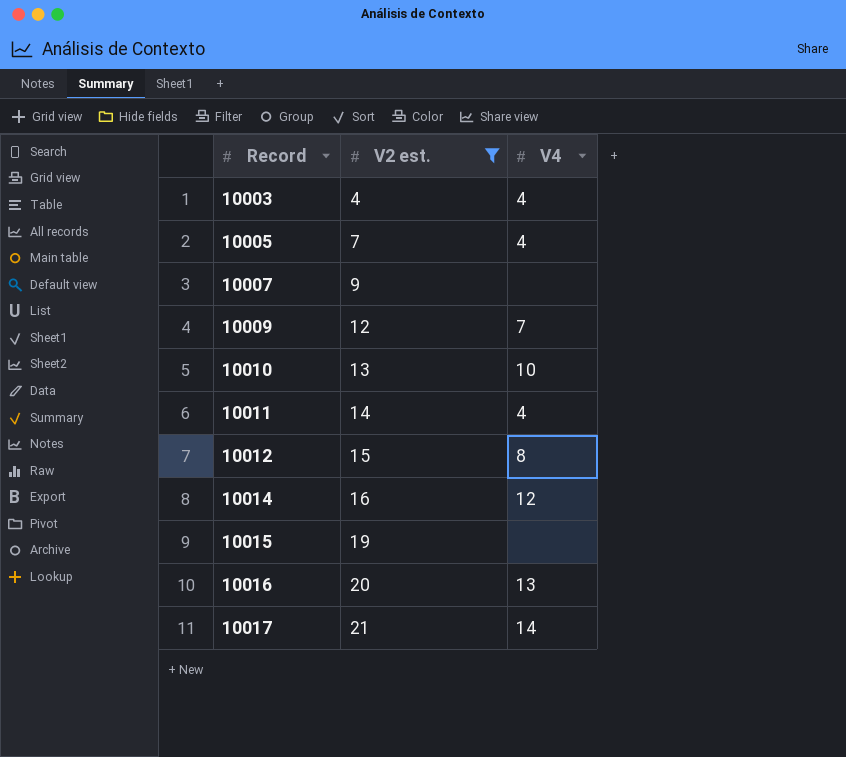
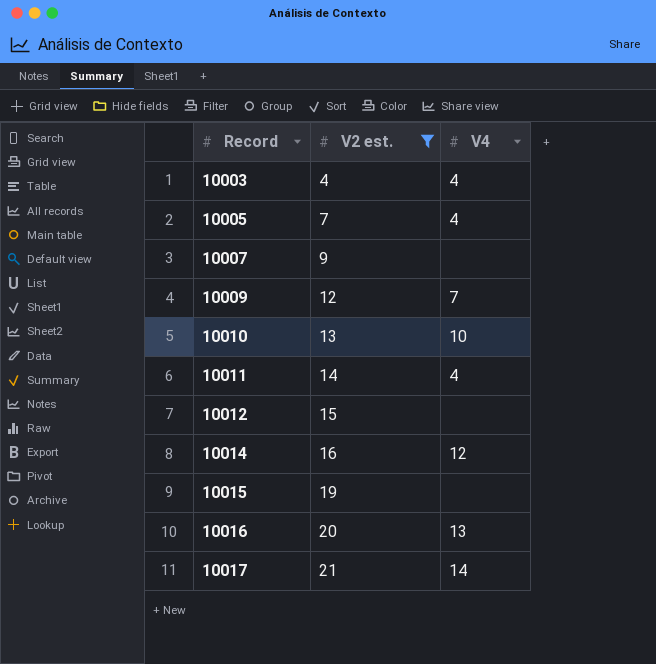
10012 | V4: 8 -> none

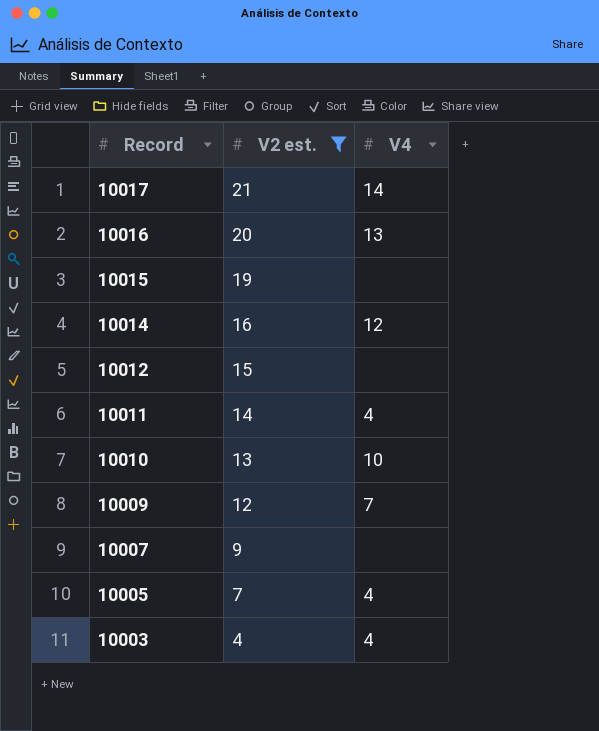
row order: Record ascending -> Record descending

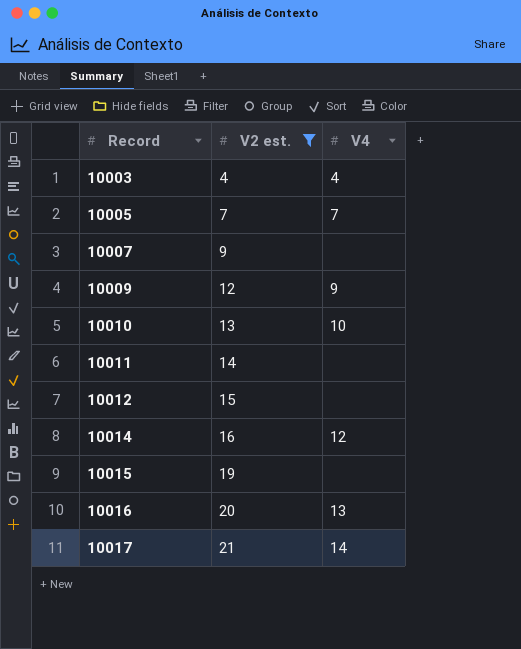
row order: Record descending -> Record ascending
10005 | V4: 4 -> 7
10009 | V4: 7 -> 9
10011 | V4: 4 -> none

